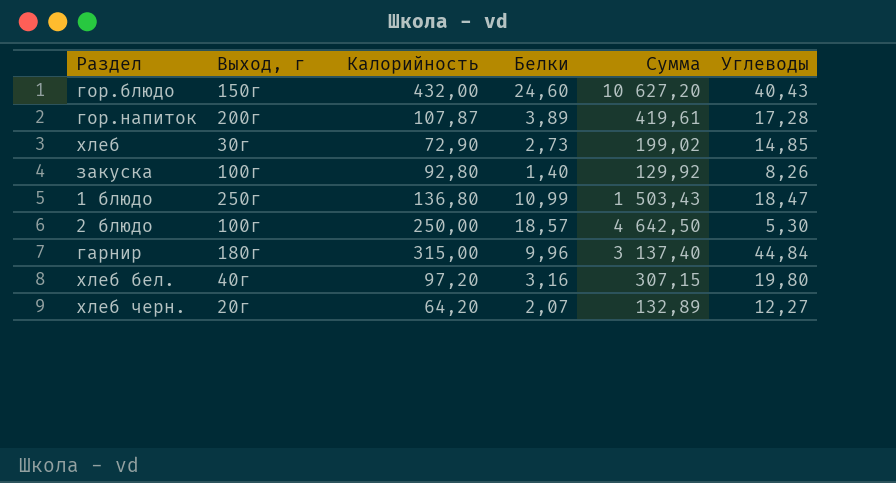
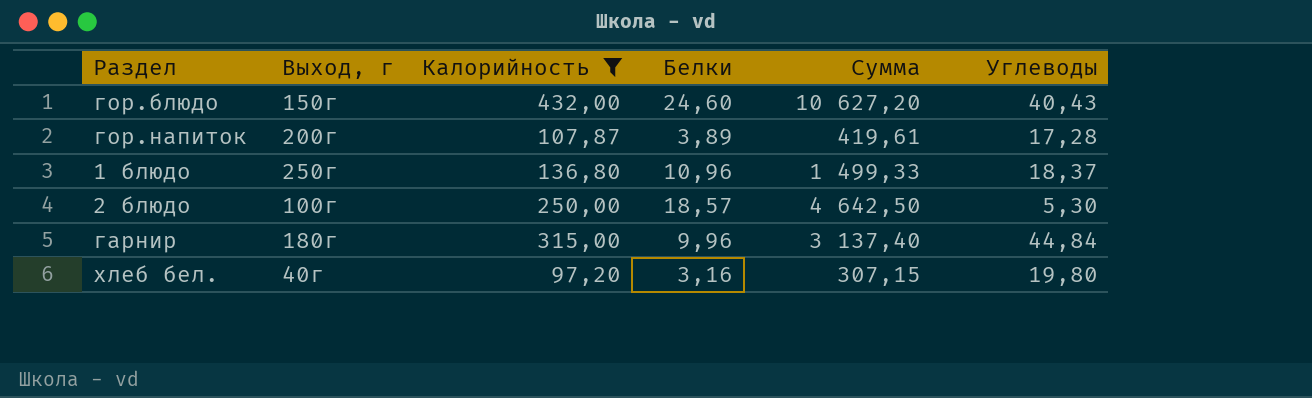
filter: none -> Калорийность >= 97,20
1 блюдо | Белки: 10,99 -> 10,96
1 блюдо | Сумма: 1 503,43 -> 1 499,33
1 блюдо | Углеводы: 18,47 -> 18,37

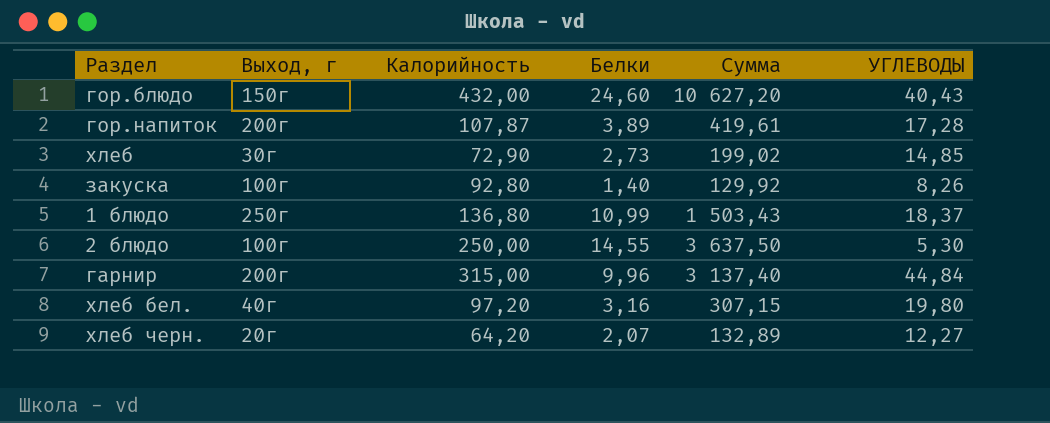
filter: Калорийность >= 97,20 -> none
column name: Углеводы -> УГЛЕВОДЫ
1 блюдо | Белки: 10,96 -> 10,99
1 блюдо | Сумма: 1 499,33 -> 1 503,43
2 блюдо | Белки: 18,57 -> 14,55
2 блюдо | Сумма: 4 642,50 -> 3 637,50
гарнир | Выход, г: 180г -> 200г

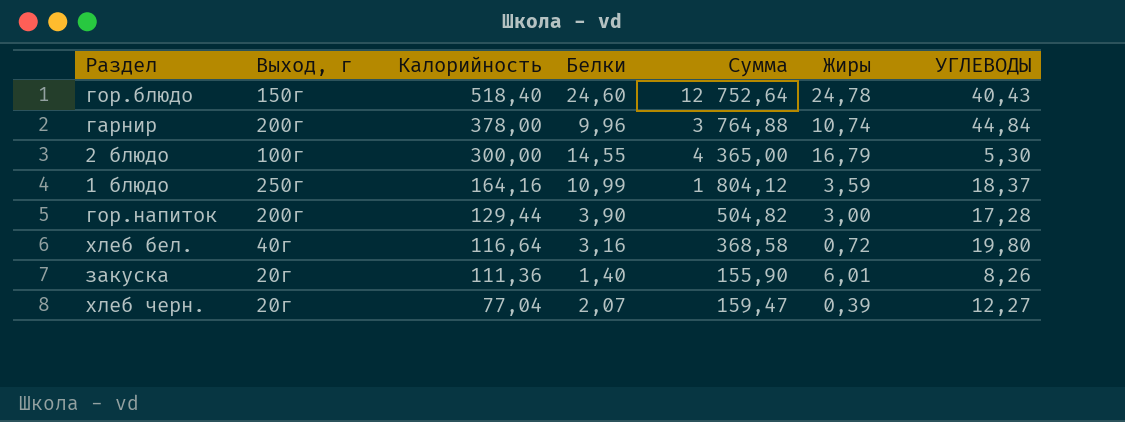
row order: none -> Калорийность descending
column Жиры | position: none -> 6
row хлеб: 30г | 72,90 | 2,73 | 199,02 | 14,85 -> none
гор.блюдо | Калорийность: 432,00 -> 518,40
гор.блюдо | Сумма: 10 627,20 -> 12 752,64
гарнир | Калорийность: 315,00 -> 378,00
гарнир | Сумма: 3 137,40 -> 3 764,88
2 блюдо | Калорийность: 250,00 -> 300,00
2 блюдо | Сумма: 3 637,50 -> 4 365,00
1 блюдо | Калорийность: 136,80 -> 164,16
1 блюдо | Сумма: 1 503,43 -> 1 804,12
гор.напиток | Калорийность: 107,87 -> 129,44
гор.напиток | Белки: 3,89 -> 3,90
гор.напиток | Сумма: 419,61 -> 504,82
хлеб бел. | Калорийность: 97,20 -> 116,64
хлеб бел. | Сумма: 307,15 -> 368,58
закуска | Выход, г: 100г -> 20г
закуска | Калорийность: 92,80 -> 111,36
закуска | Сумма: 129,92 -> 155,90
хлеб черн. | Калорийность: 64,20 -> 77,04
хлеб черн. | Сумма: 132,89 -> 159,47

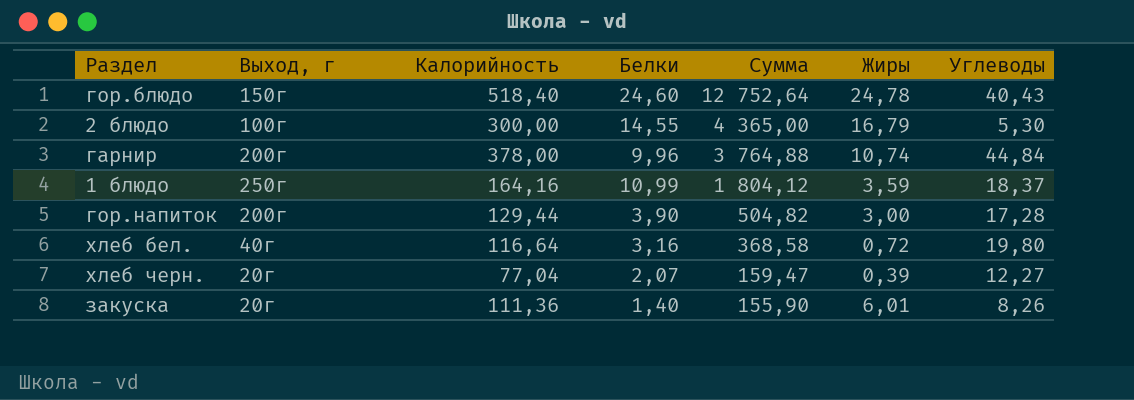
row order: Калорийность descending -> Сумма descending
column name: УГЛЕВОДЫ -> Углеводы

